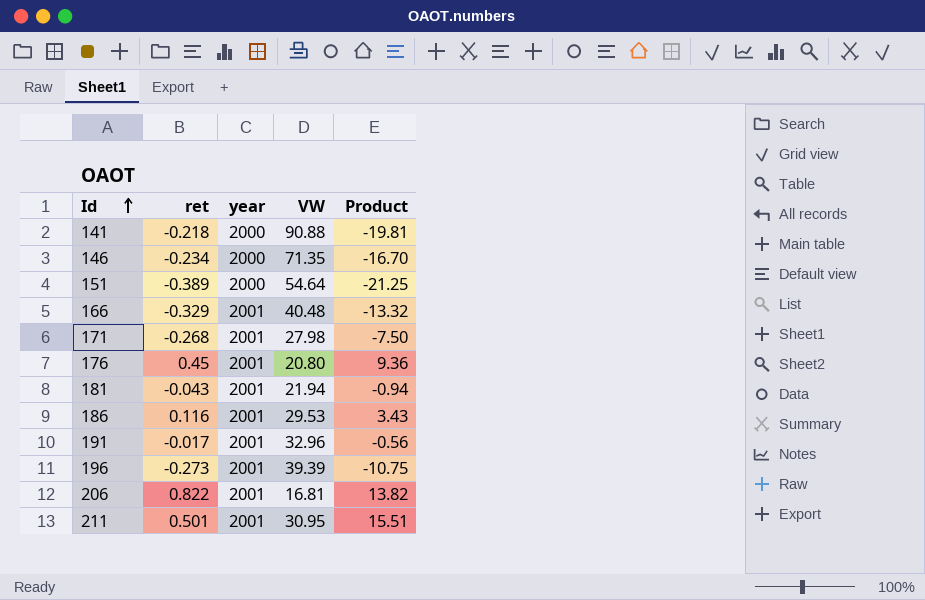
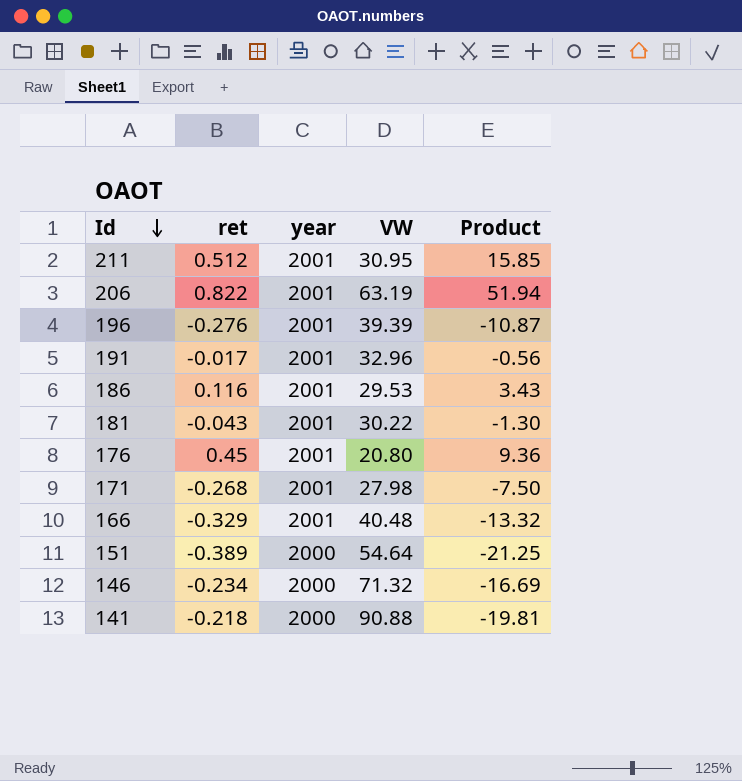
row order: Id ascending -> Id descending
211 | ret: 0.501 -> 0.512
211 | Product: 15.51 -> 15.85
206 | VW: 16.81 -> 63.19
206 | Product: 13.82 -> 51.94
196 | ret: -0.273 -> -0.276
196 | Product: -10.75 -> -10.87
181 | VW: 21.94 -> 30.22
181 | Product: -0.94 -> -1.30
146 | VW: 71.35 -> 71.32
146 | Product: -16.70 -> -16.69

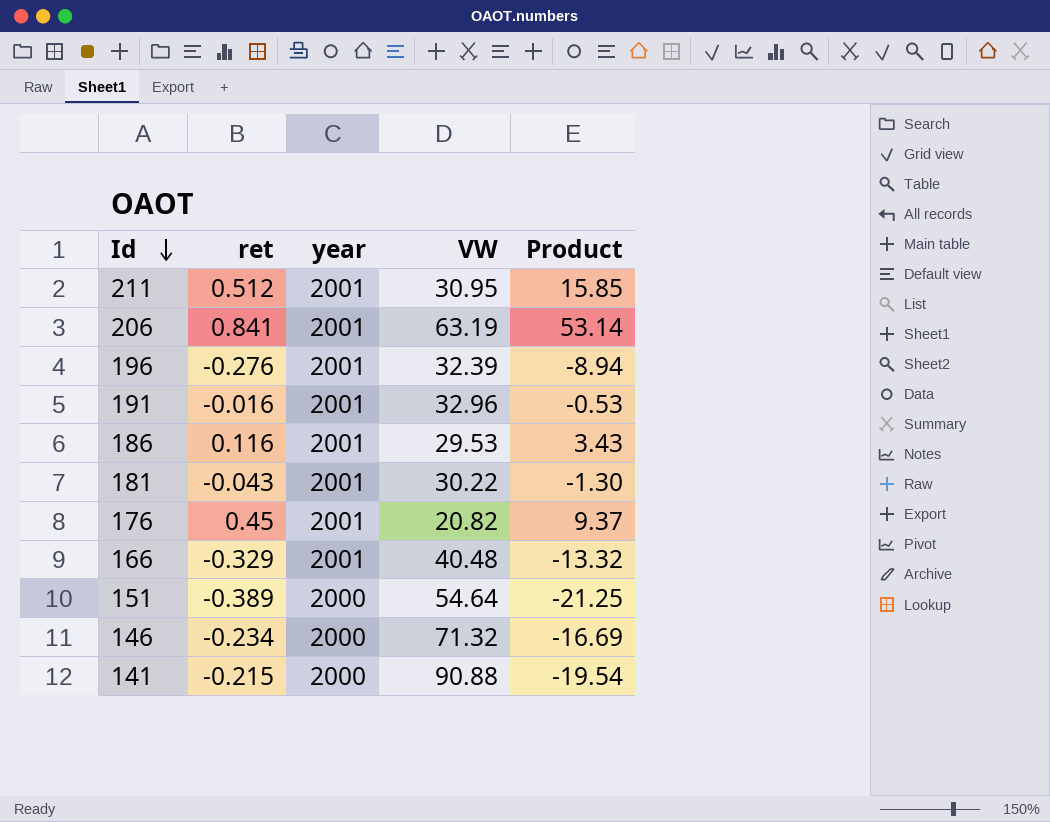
row 171: -0.268 | 2001 | 27.98 | -7.50 -> none
206 | ret: 0.822 -> 0.841
206 | Product: 51.94 -> 53.14
196 | VW: 39.39 -> 32.39
196 | Product: -10.87 -> -8.94
191 | ret: -0.017 -> -0.016
191 | Product: -0.56 -> -0.53
176 | VW: 20.80 -> 20.82
176 | Product: 9.36 -> 9.37
141 | ret: -0.218 -> -0.215
141 | Product: -19.81 -> -19.54

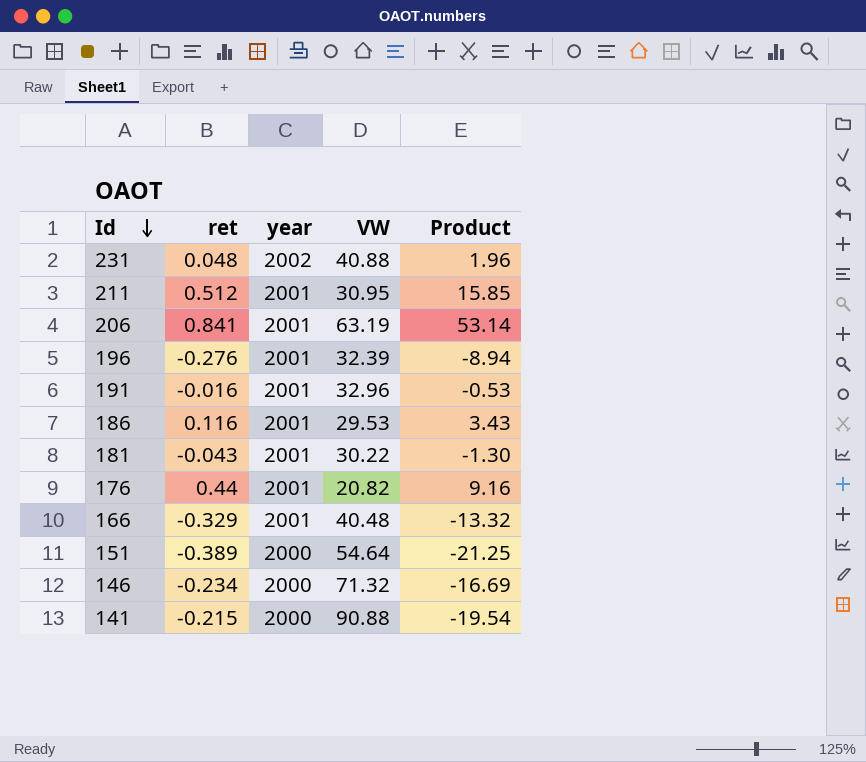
row 231: none -> 0.048 | 2002 | 40.88 | 1.96
176 | ret: 0.45 -> 0.44
176 | Product: 9.37 -> 9.16

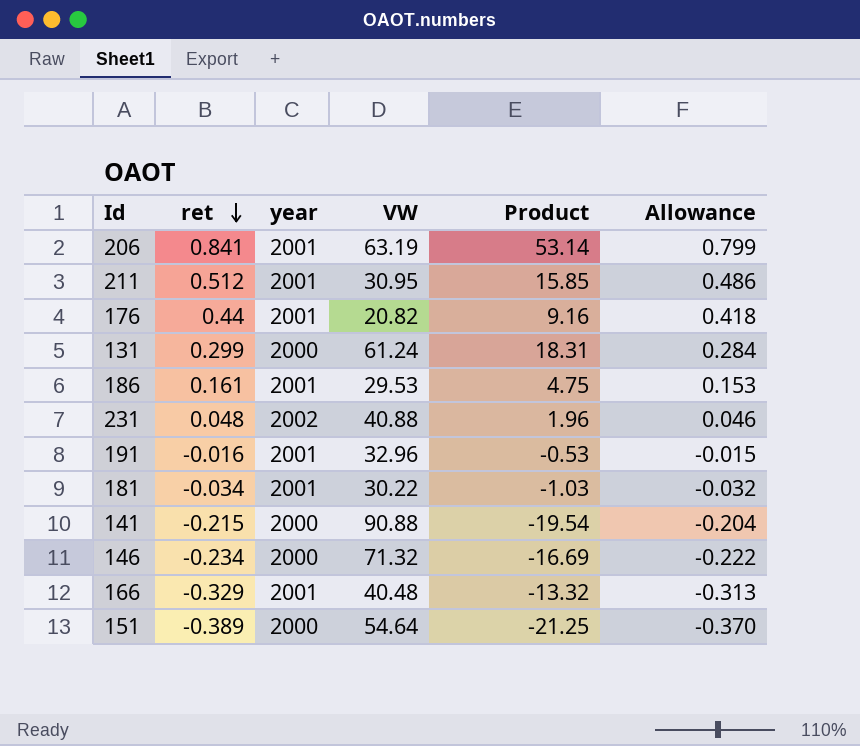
row order: Id descending -> ret descending
column Allowance | formula: none -> [ret] * 0.95
row 196: -0.276 | 2001 | 32.39 | -8.94 -> none
row 131: none -> 0.299 | 2000 | 61.24 | 18.31 | 0.284
186 | ret: 0.116 -> 0.161
186 | Product: 3.43 -> 4.75
181 | ret: -0.043 -> -0.034
181 | Product: -1.30 -> -1.03

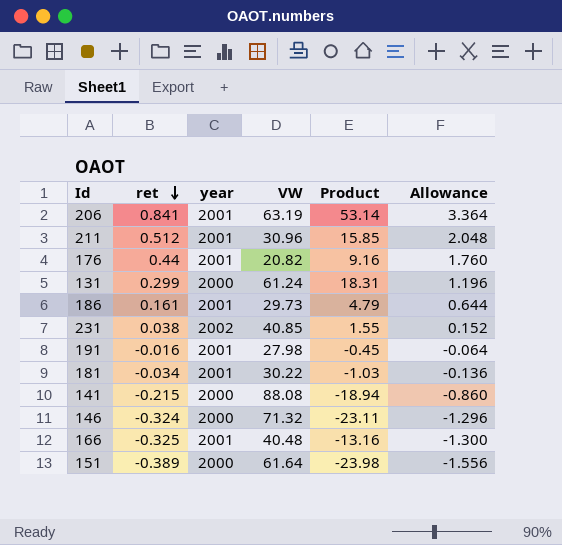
column Allowance | formula: [ret] * 0.95 -> [ret] * 4
211 | VW: 30.95 -> 30.96
186 | VW: 29.53 -> 29.73
186 | Product: 4.75 -> 4.79
231 | ret: 0.048 -> 0.038
231 | VW: 40.88 -> 40.85
231 | Product: 1.96 -> 1.55
191 | VW: 32.96 -> 27.98
191 | Product: -0.53 -> -0.45
141 | VW: 90.88 -> 88.08
141 | Product: -19.54 -> -18.94
146 | ret: -0.234 -> -0.324
146 | Product: -16.69 -> -23.11
166 | ret: -0.329 -> -0.325
166 | Product: -13.32 -> -13.16
151 | VW: 54.64 -> 61.64
151 | Product: -21.25 -> -23.98

